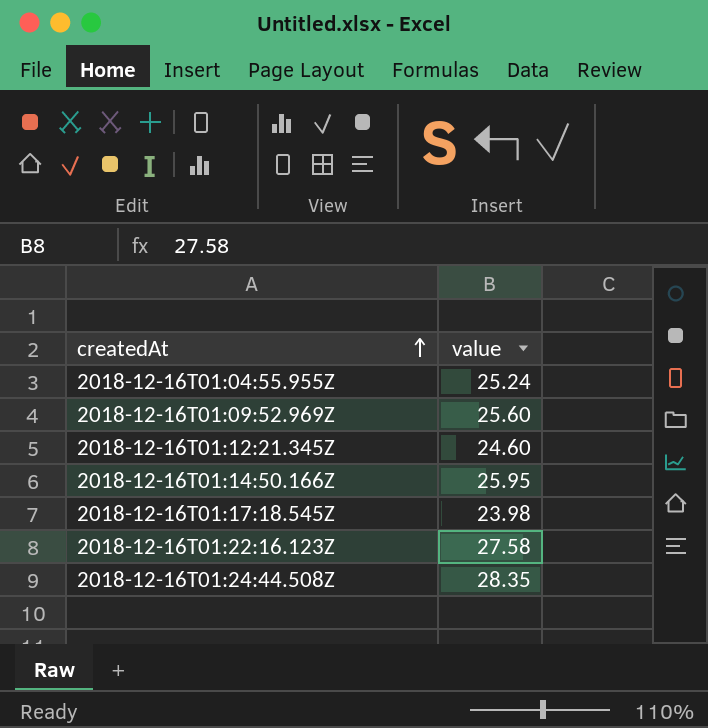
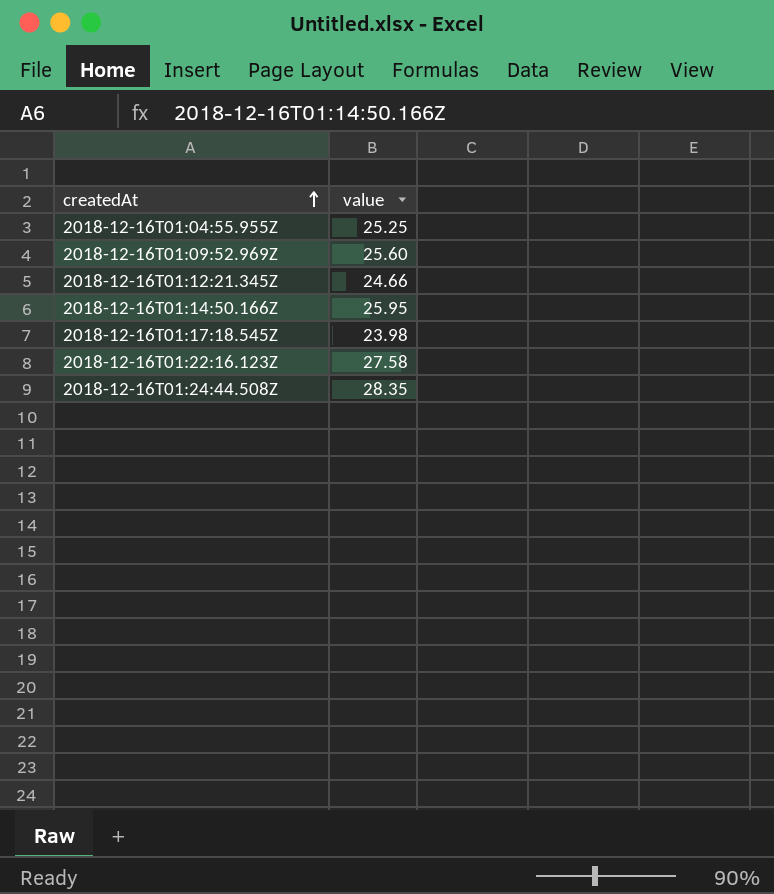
2018-12-16T01:04:55.955Z | value: 25.24 -> 25.25
2018-12-16T01:12:21.345Z | value: 24.60 -> 24.66

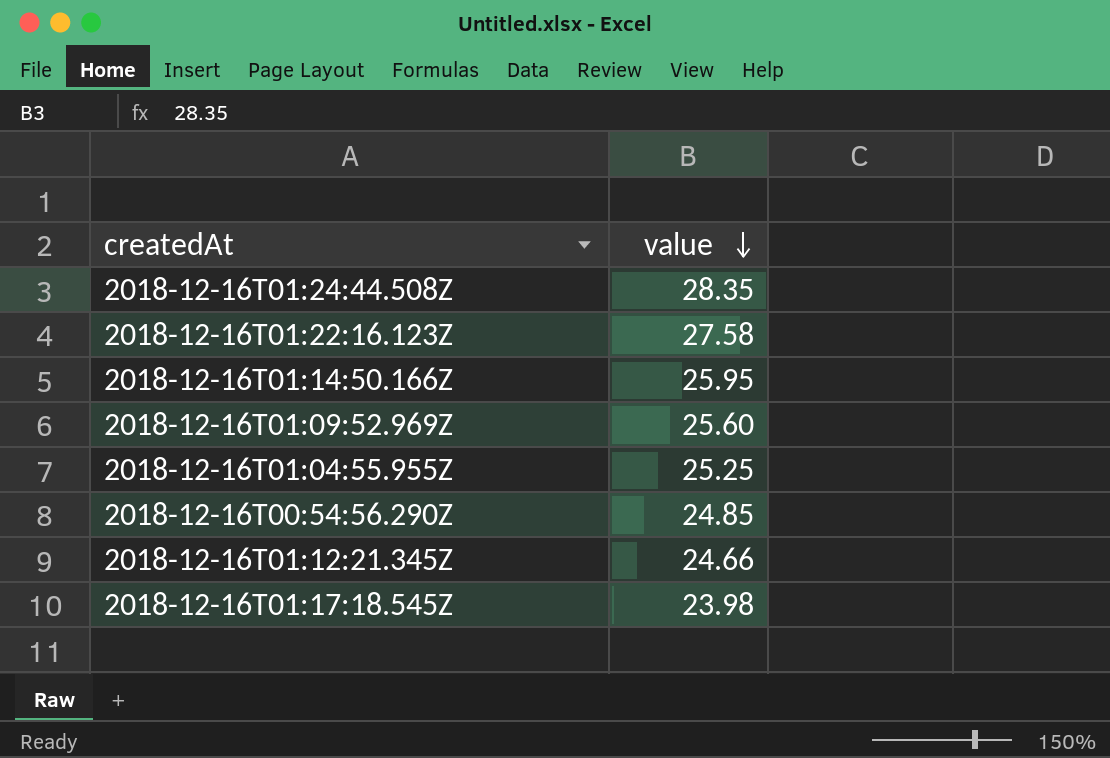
row order: createdAt ascending -> value descending
row 2018-12-16T00:54:56.290Z: none -> 24.85

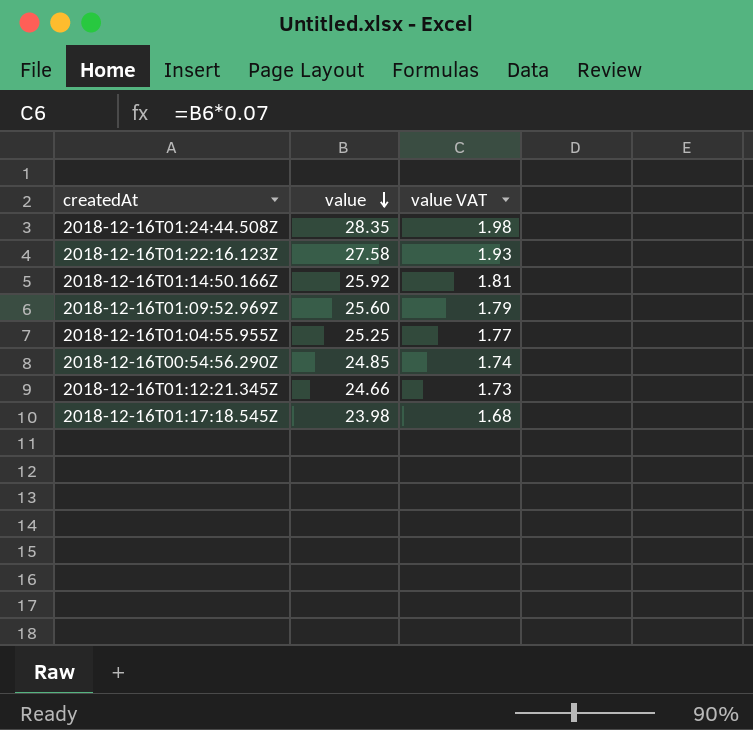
column value VAT | formula: none -> [value] * 0.07
2018-12-16T01:14:50.166Z | value: 25.95 -> 25.92

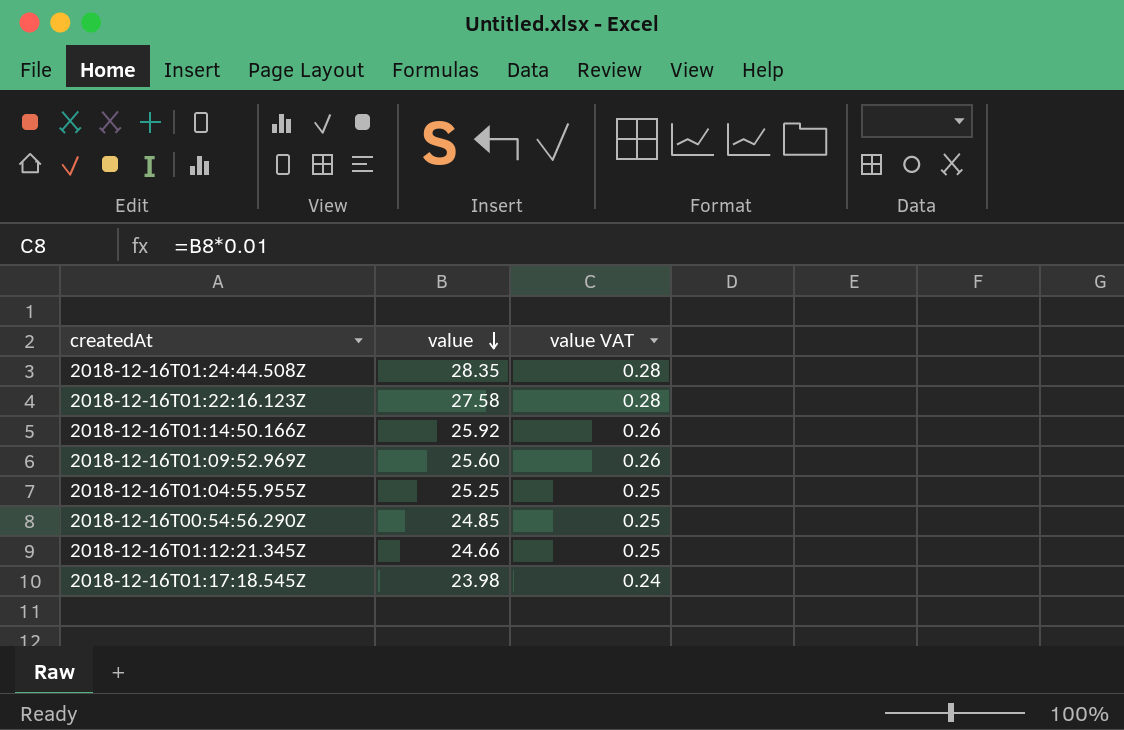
column value VAT | formula: [value] * 0.07 -> [value] * 0.01

